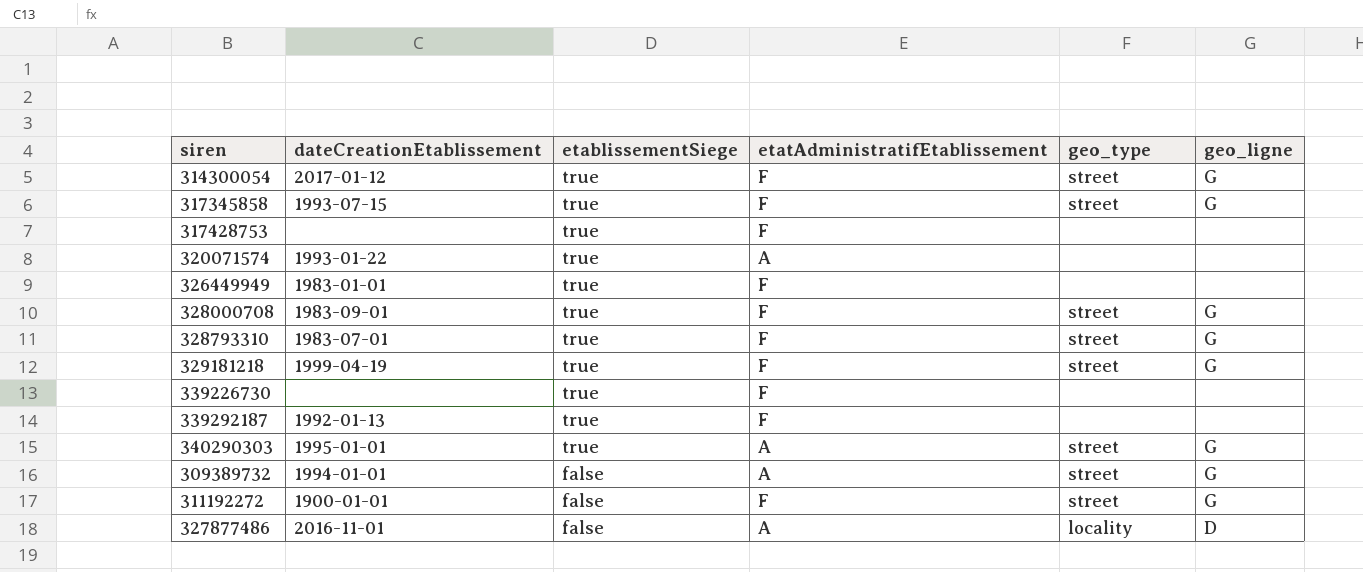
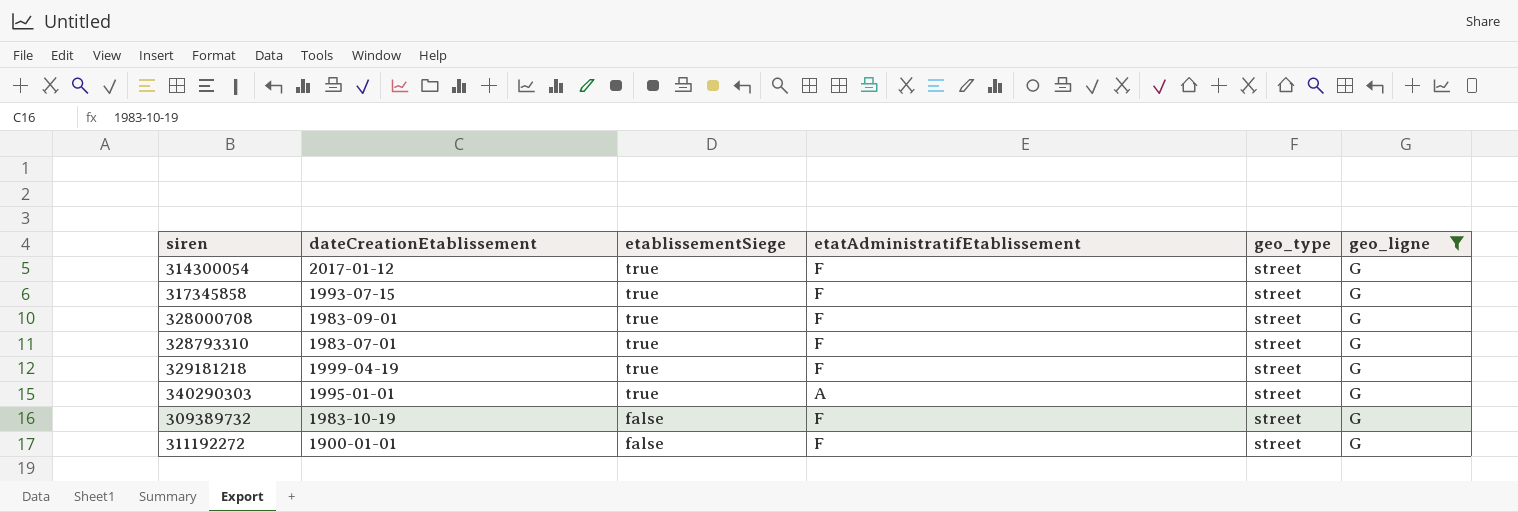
filter: none -> geo_ligne = G
309389732 | dateCreationEtablissement: 1994-01-01 -> 1983-10-19
309389732 | etatAdministratifEtablissement: A -> F

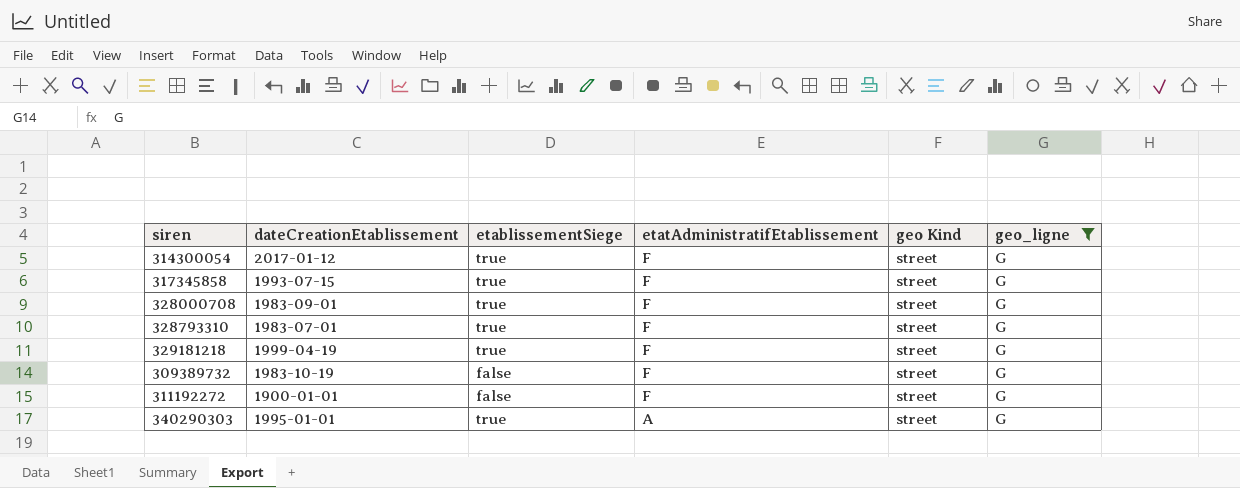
row order: etablissementSiege descending -> etatAdministratifEtablissement descending
column name: geo_type -> geo Kind

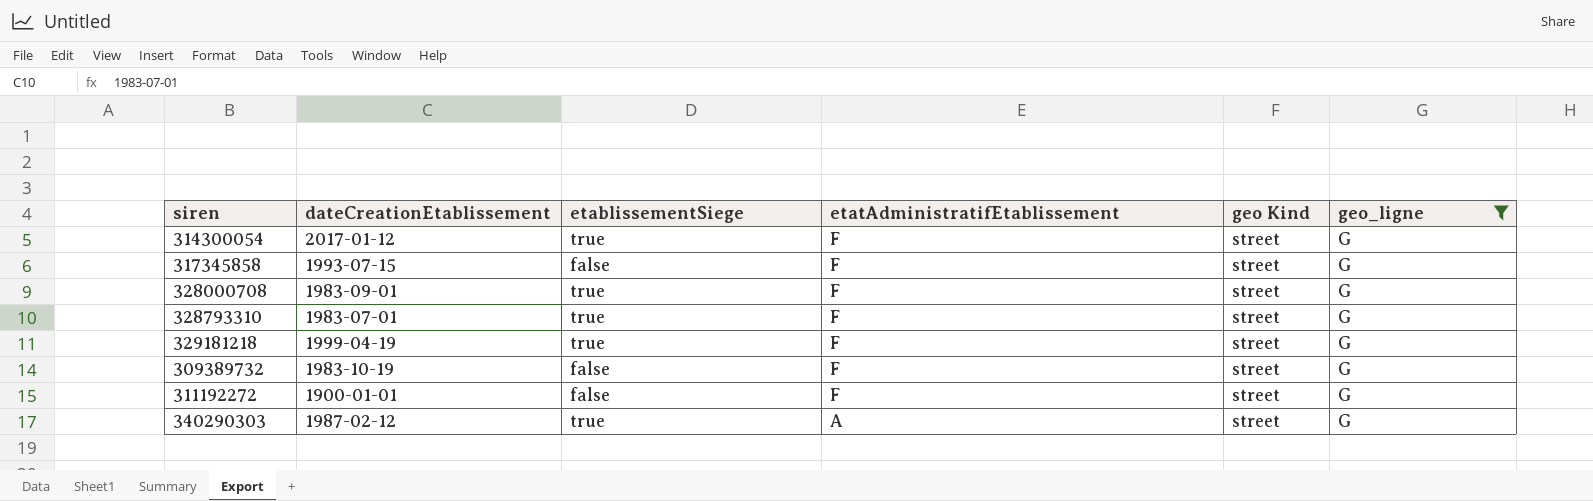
317345858 | etablissementSiege: true -> false
340290303 | dateCreationEtablissement: 1995-01-01 -> 1987-02-12

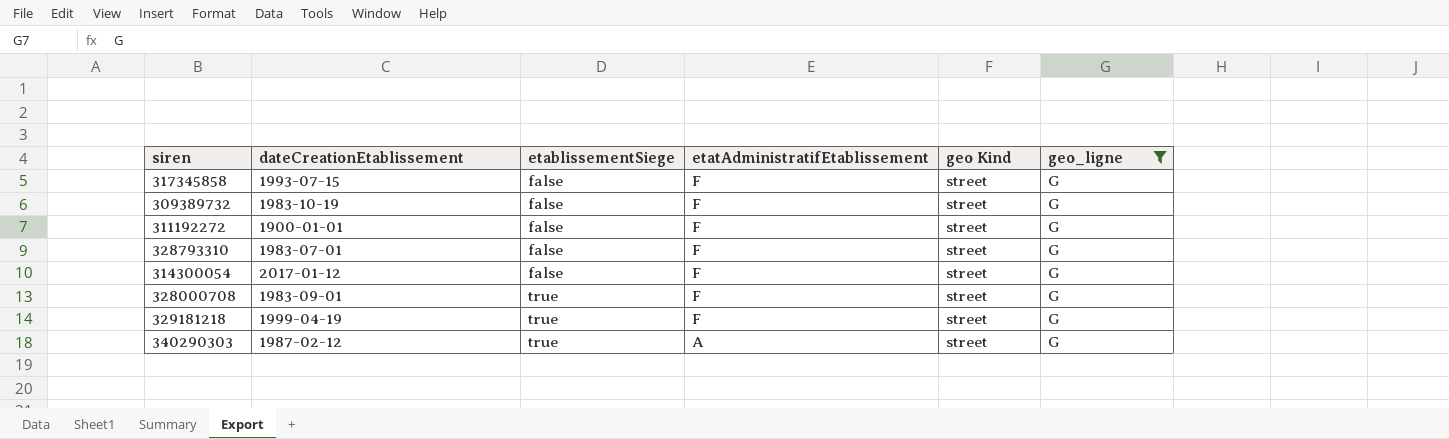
row order: etatAdministratifEtablissement descending -> etablissementSiege ascending
328793310 | etablissementSiege: true -> false
314300054 | etablissementSiege: true -> false

